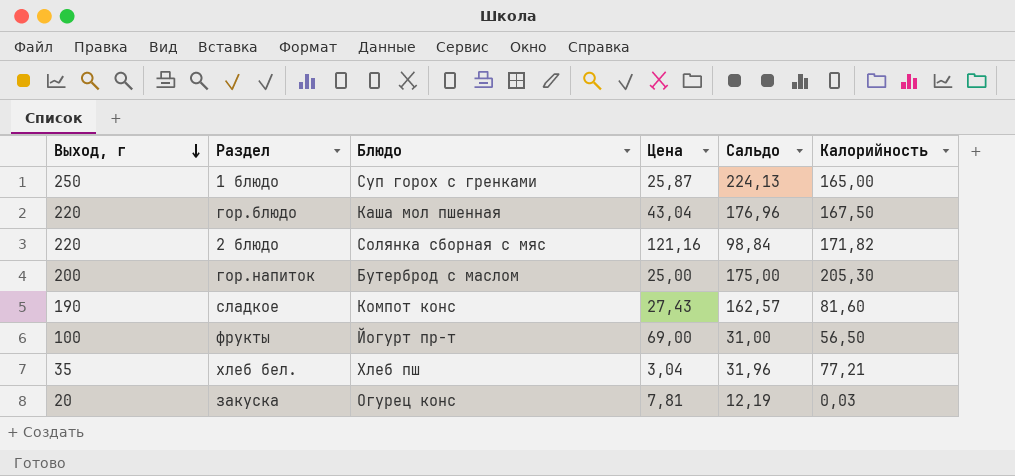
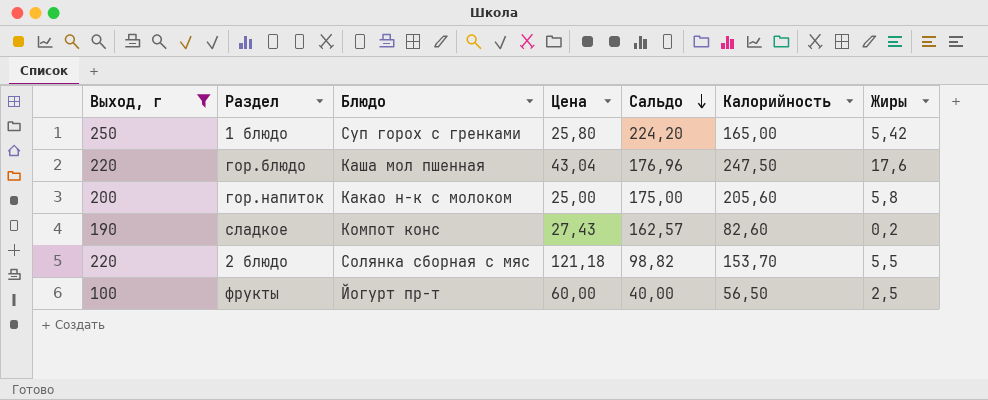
filter: none -> Выход, г >= 100
row order: Выход, г descending -> Сальдо descending
column Жиры | position: none -> 7
1 блюдо | Цена: 25,87 -> 25,80
1 блюдо | Сальдо: 224,13 -> 224,20
гор.блюдо | Калорийность: 167,50 -> 247,50
гор.напиток | Блюдо: Бутерброд с маслом -> Какао н-к с молоком
гор.напиток | Калорийность: 205,30 -> 205,60
сладкое | Калорийность: 81,60 -> 82,60
2 блюдо | Цена: 121,16 -> 121,18
2 блюдо | Сальдо: 98,84 -> 98,82
2 блюдо | Калорийность: 171,82 -> 153,70
фрукты | Цена: 69,00 -> 60,00
фрукты | Сальдо: 31,00 -> 40,00

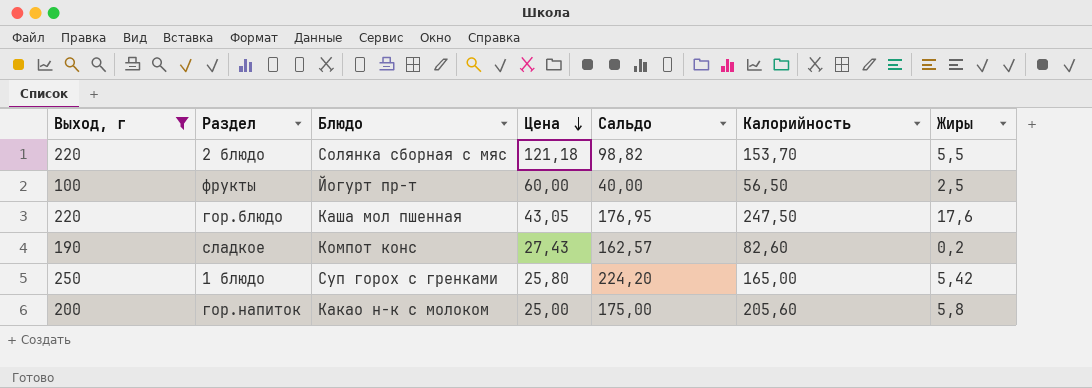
row order: Сальдо descending -> Цена descending
гор.блюдо | Цена: 43,04 -> 43,05
гор.блюдо | Сальдо: 176,96 -> 176,95

